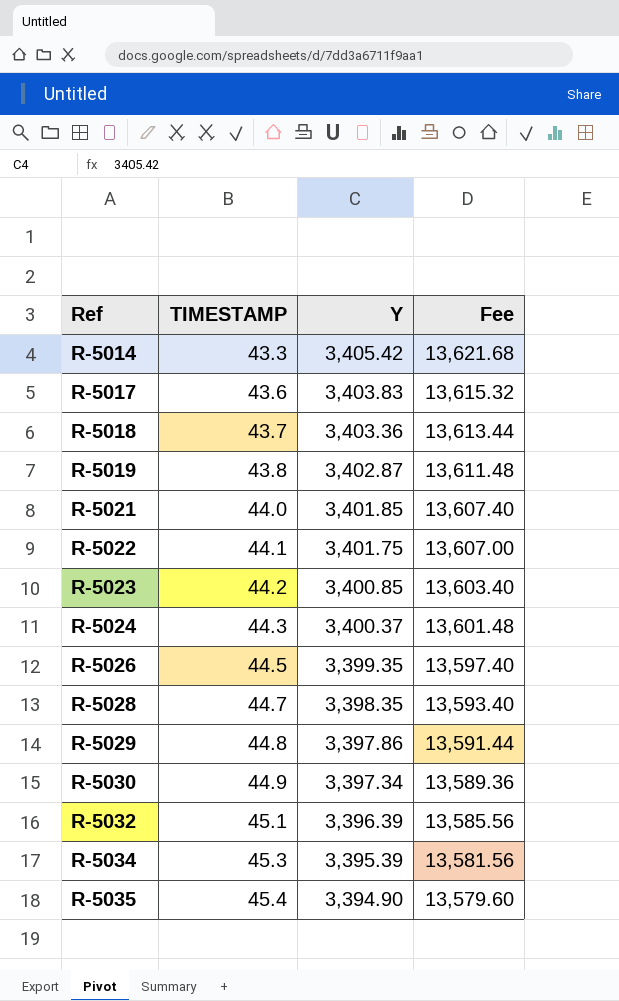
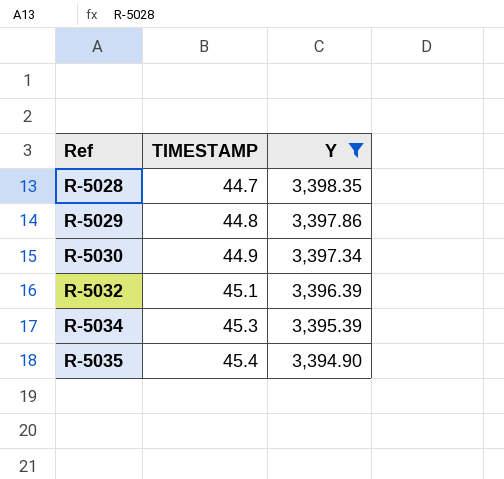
filter: none -> Y <= 3,398.35
column Fee | formula: [Y] * 4 -> none

